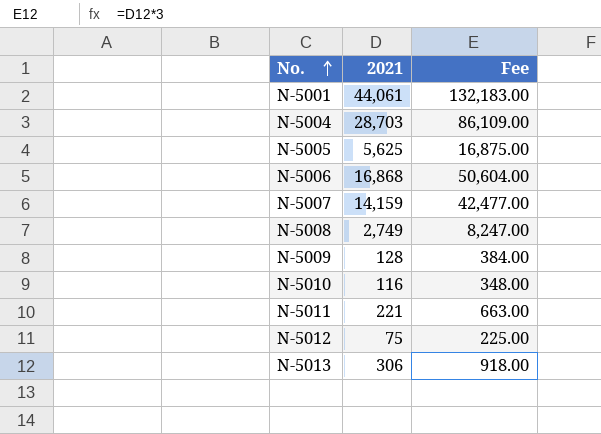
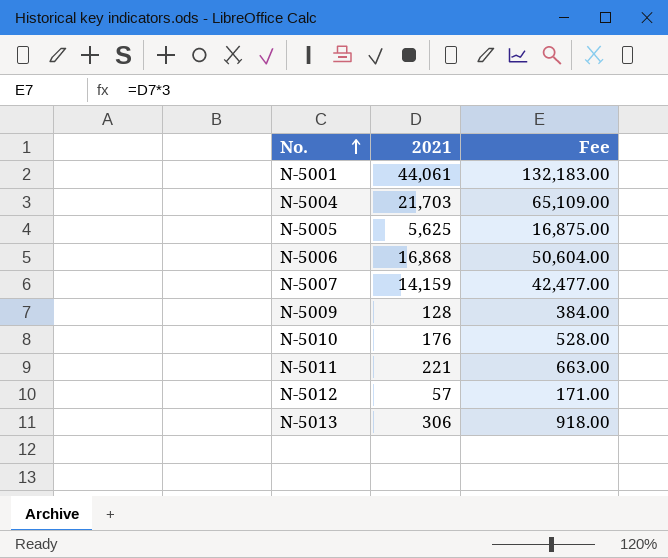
row N-5008: 2,749 | 8,247.00 -> none
N-5004 | 2021: 28,703 -> 21,703
N-5004 | Fee: 86,109.00 -> 65,109.00
N-5010 | 2021: 116 -> 176
N-5010 | Fee: 348.00 -> 528.00
N-5012 | 2021: 75 -> 57
N-5012 | Fee: 225.00 -> 171.00

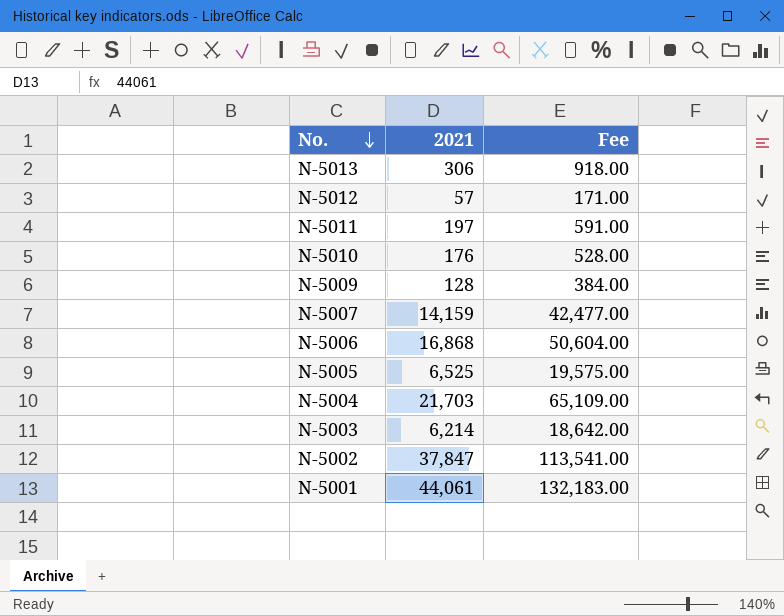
row order: No. ascending -> No. descending
N-5011 | 2021: 221 -> 197
N-5011 | Fee: 663.00 -> 591.00
N-5005 | 2021: 5,625 -> 6,525
N-5005 | Fee: 16,875.00 -> 19,575.00
row N-5003: none -> 6,214 | 18,642.00
row N-5002: none -> 37,847 | 113,541.00

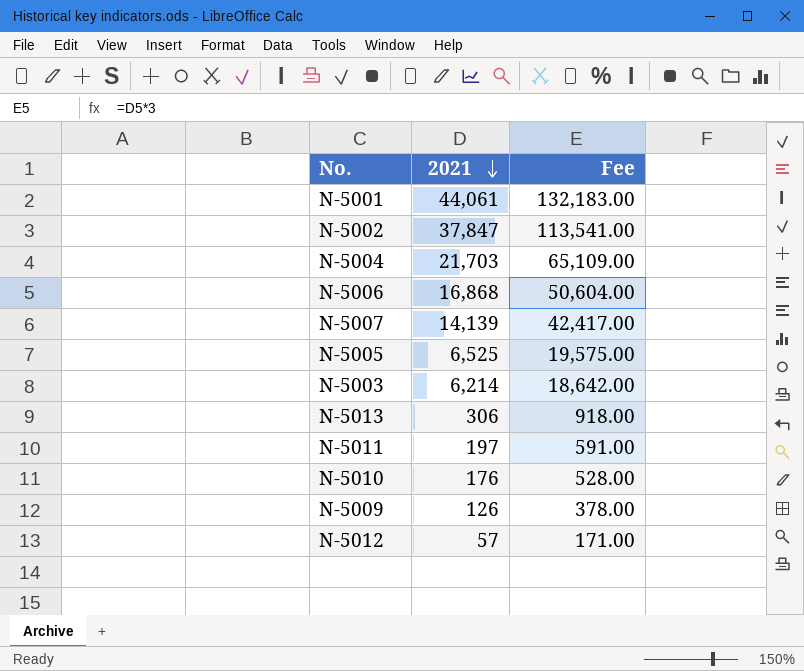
row order: No. descending -> 2021 descending
N-5007 | 2021: 14,159 -> 14,139
N-5007 | Fee: 42,477.00 -> 42,417.00
N-5009 | 2021: 128 -> 126
N-5009 | Fee: 384.00 -> 378.00

